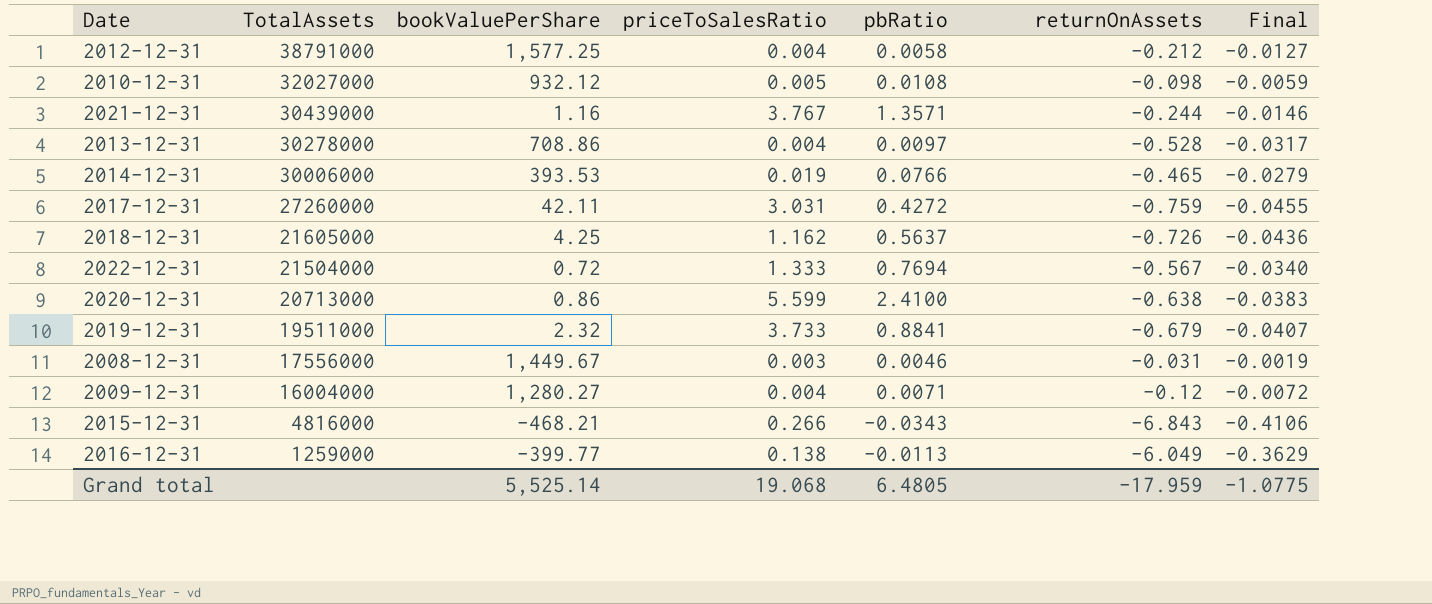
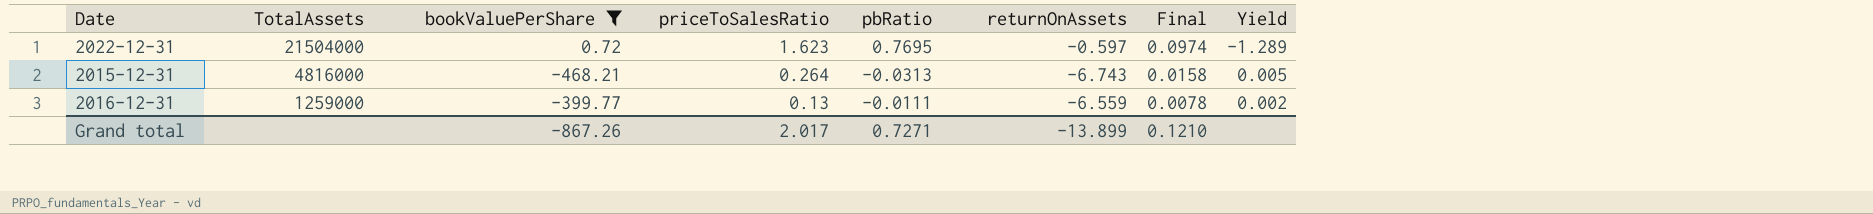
filter: none -> bookValuePerShare <= 0.72
column Final | formula: [returnOnAssets] * 0.06 -> [priceToSalesRatio] * 0.06
column Yield | formula: none -> [pbRatio] / [returnOnAssets]
2022-12-31 | priceToSalesRatio: 1.333 -> 1.623
2022-12-31 | pbRatio: 0.7694 -> 0.7695
2022-12-31 | returnOnAssets: -0.567 -> -0.597
2015-12-31 | priceToSalesRatio: 0.266 -> 0.264
2015-12-31 | pbRatio: -0.0343 -> -0.0313
2015-12-31 | returnOnAssets: -6.843 -> -6.743
2016-12-31 | priceToSalesRatio: 0.138 -> 0.13
2016-12-31 | pbRatio: -0.0113 -> -0.0111
2016-12-31 | returnOnAssets: -6.049 -> -6.559
Grand total | bookValuePerShare: 5,525.14 -> -867.26
Grand total | priceToSalesRatio: 19.068 -> 2.017
Grand total | pbRatio: 6.4805 -> 0.7271
Grand total | returnOnAssets: -17.959 -> -13.899
Grand total | Final: -1.0775 -> 0.1210

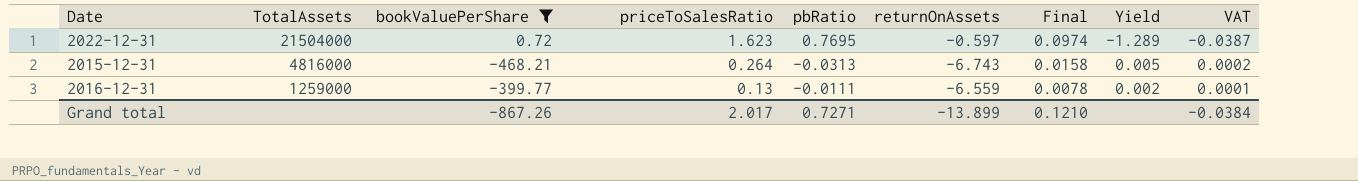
column VAT | formula: none -> [Yield] * 0.03

